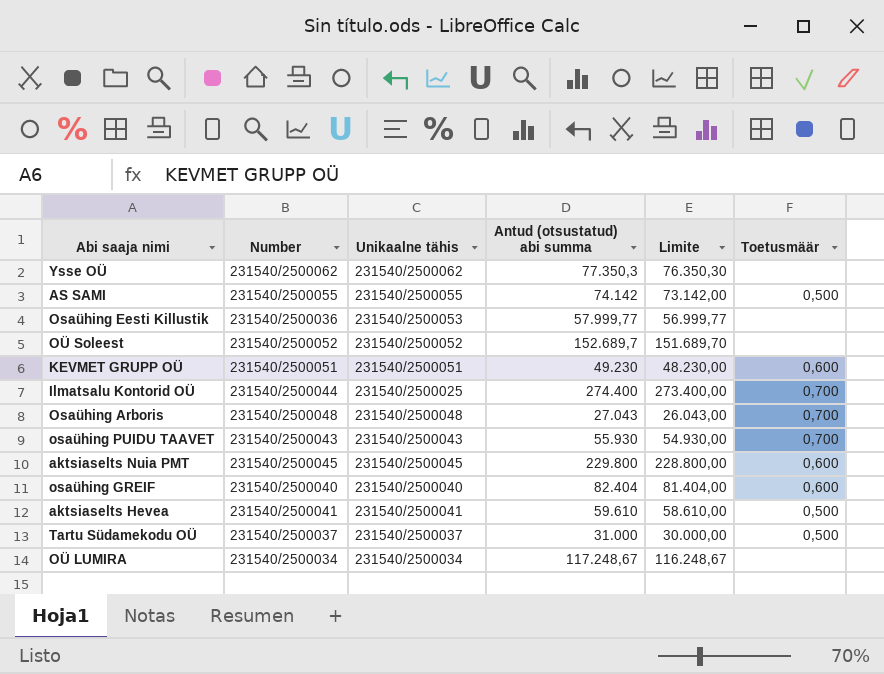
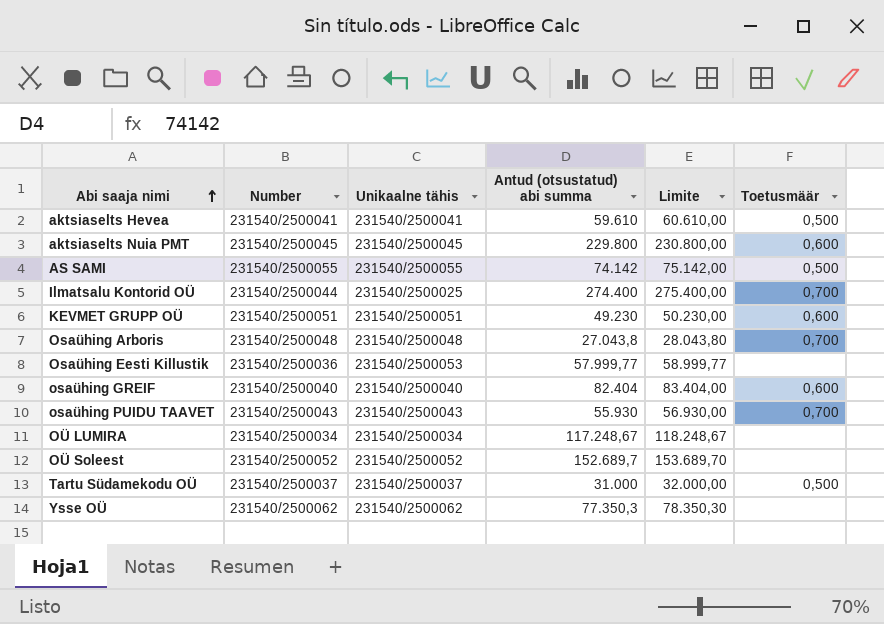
row order: none -> Abi saaja nimi ascending
column Limite | formula: [Antud (otsustatud) abi summa] - 1000 -> [Antud (otsustatud) abi summa] + 1000
Osaühing Arboris | Antud (otsustatud) abi summa: 27.043 -> 27.043,8

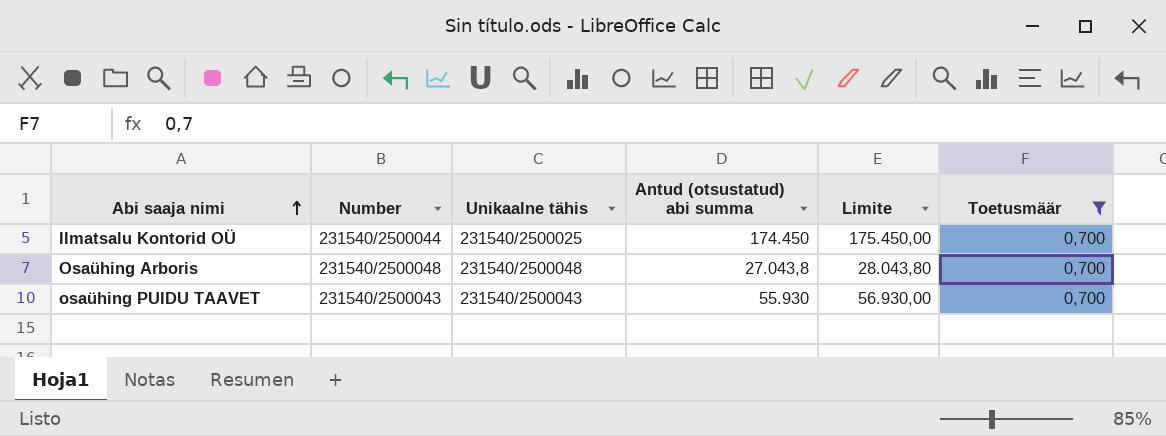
filter: none -> Toetusmäär = 0,700
Ilmatsalu Kontorid OÜ | Antud (otsustatud) abi summa: 274.400 -> 174.450
Ilmatsalu Kontorid OÜ | Limite: 275.400,00 -> 175.450,00

